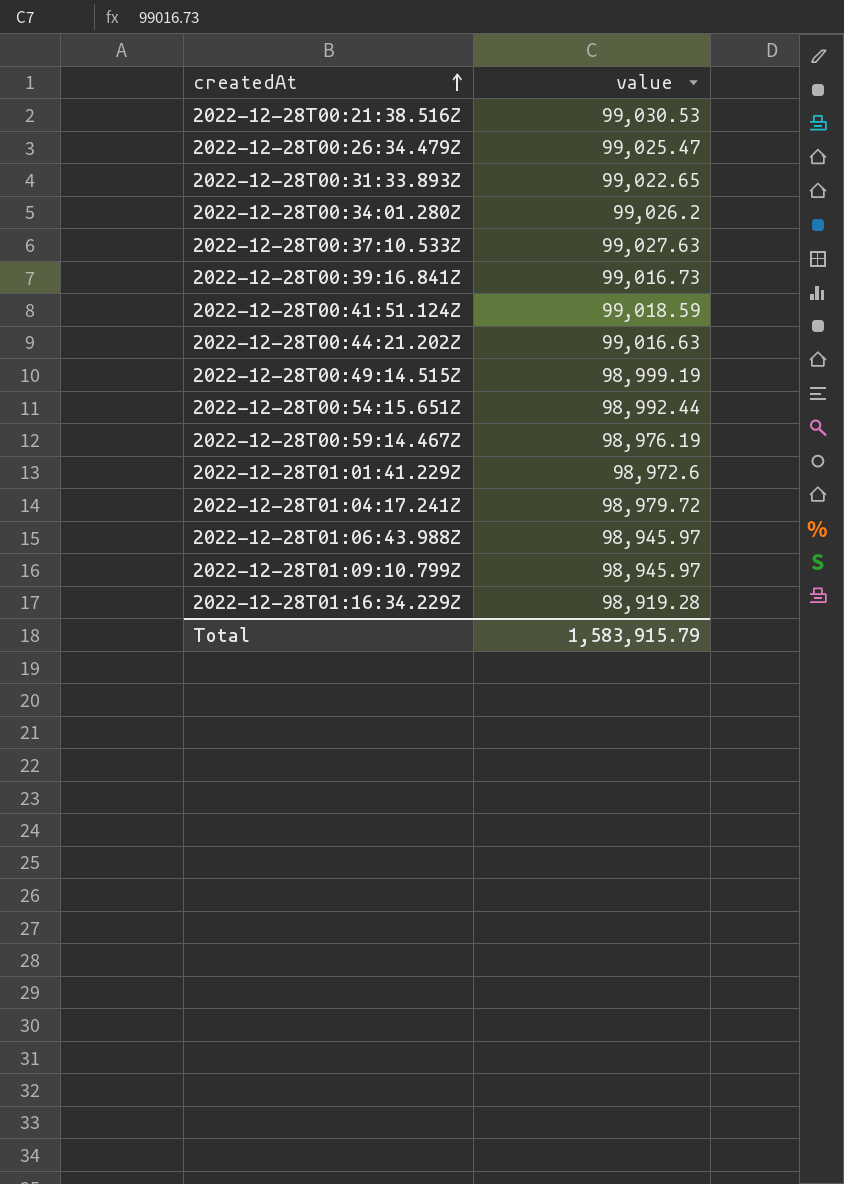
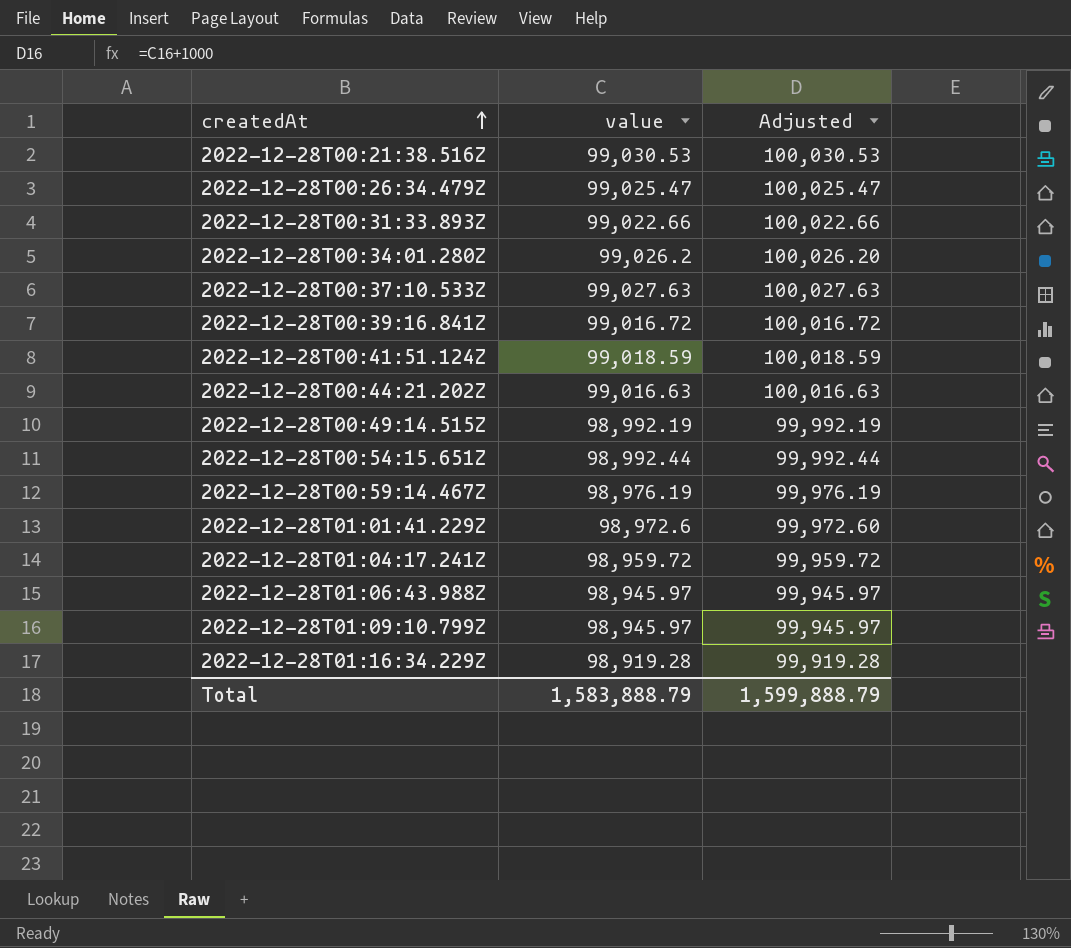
column Adjusted | formula: none -> [value] + 1000
2022-12-28T00:31:33.893Z | value: 99,022.65 -> 99,022.66
2022-12-28T00:39:16.841Z | value: 99,016.73 -> 99,016.72
2022-12-28T00:49:14.515Z | value: 98,999.19 -> 98,992.19
2022-12-28T01:04:17.241Z | value: 98,979.72 -> 98,959.72
Total | value: 1,583,915.79 -> 1,583,888.79

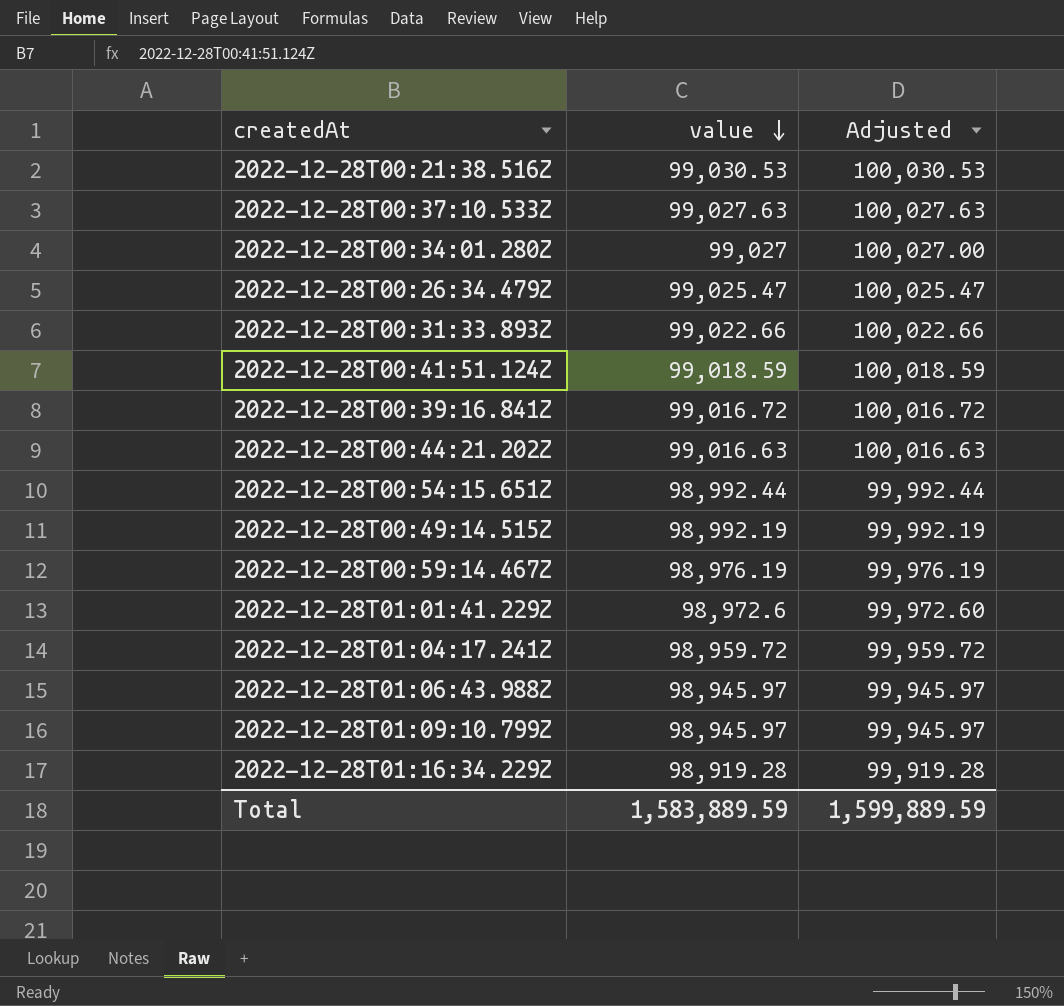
row order: createdAt ascending -> value descending
2022-12-28T00:34:01.280Z | value: 99,026.2 -> 99,027
2022-12-28T00:34:01.280Z | Adjusted: 100,026.20 -> 100,027.00
Total | value: 1,583,888.79 -> 1,583,889.59
Total | Adjusted: 1,599,888.79 -> 1,599,889.59

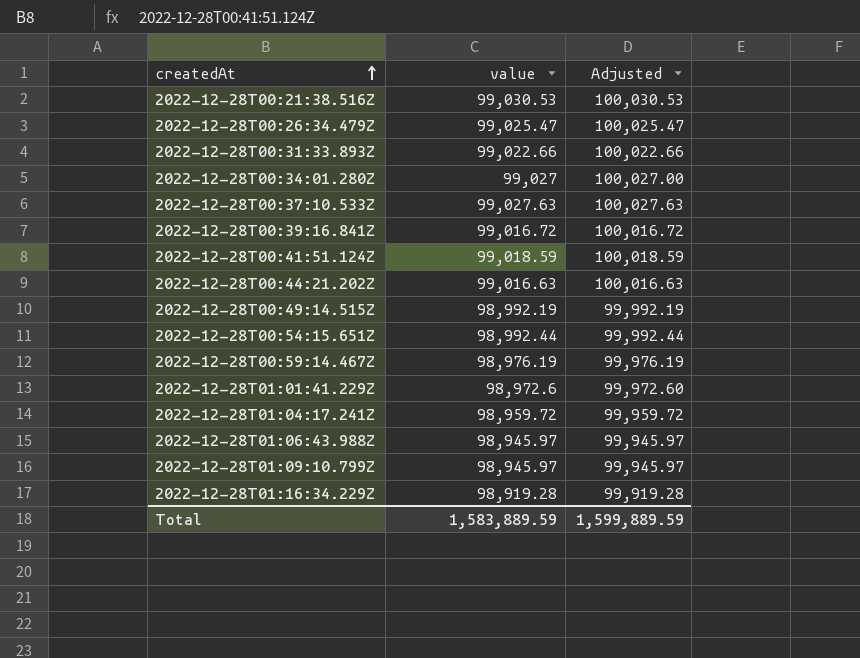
row order: value descending -> createdAt ascending

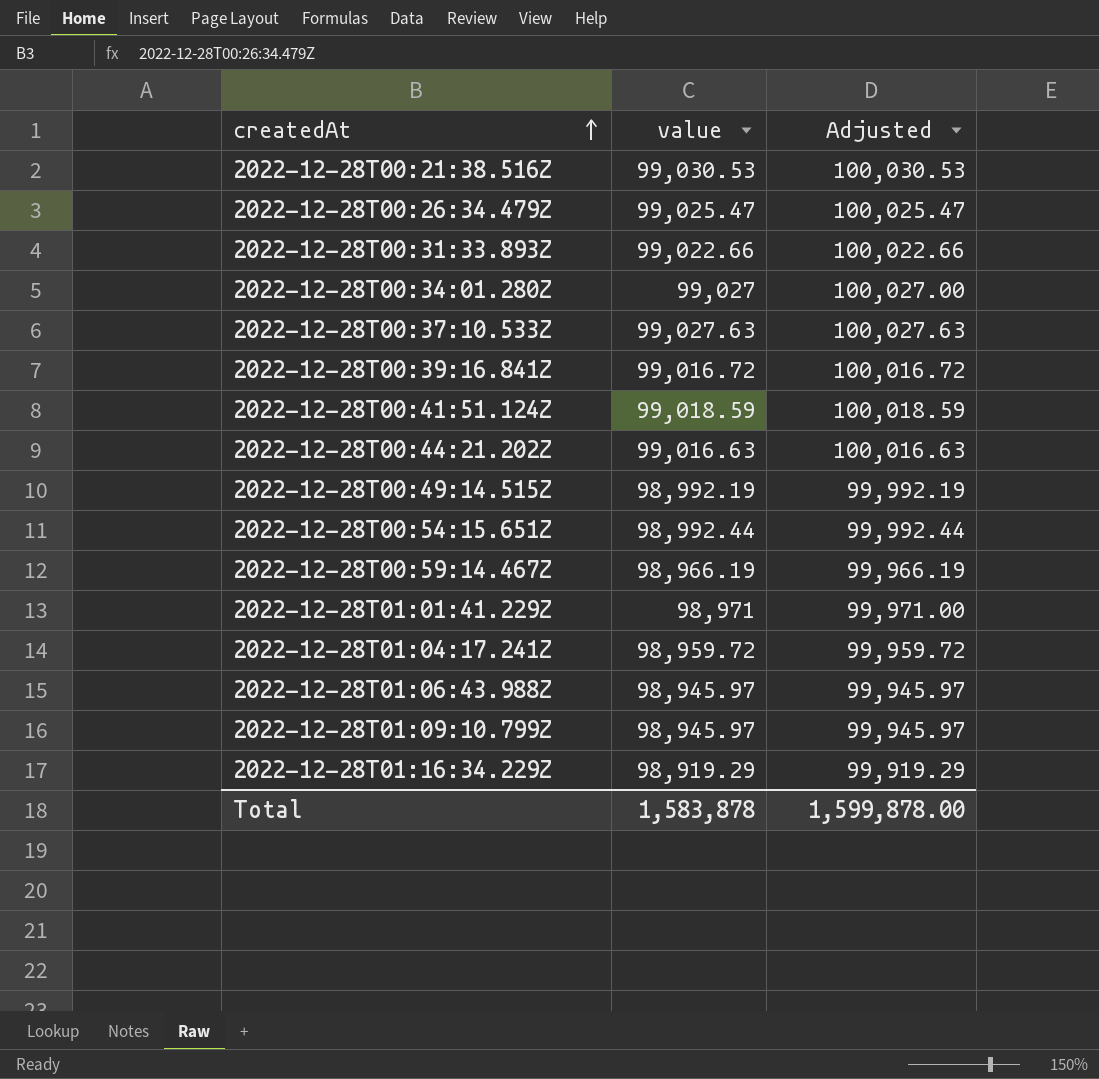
2022-12-28T00:59:14.467Z | value: 98,976.19 -> 98,966.19
2022-12-28T00:59:14.467Z | Adjusted: 99,976.19 -> 99,966.19
2022-12-28T01:01:41.229Z | value: 98,972.6 -> 98,971
2022-12-28T01:01:41.229Z | Adjusted: 99,972.60 -> 99,971.00
2022-12-28T01:16:34.229Z | value: 98,919.28 -> 98,919.29
2022-12-28T01:16:34.229Z | Adjusted: 99,919.28 -> 99,919.29
Total | value: 1,583,889.59 -> 1,583,878
Total | Adjusted: 1,599,889.59 -> 1,599,878.00

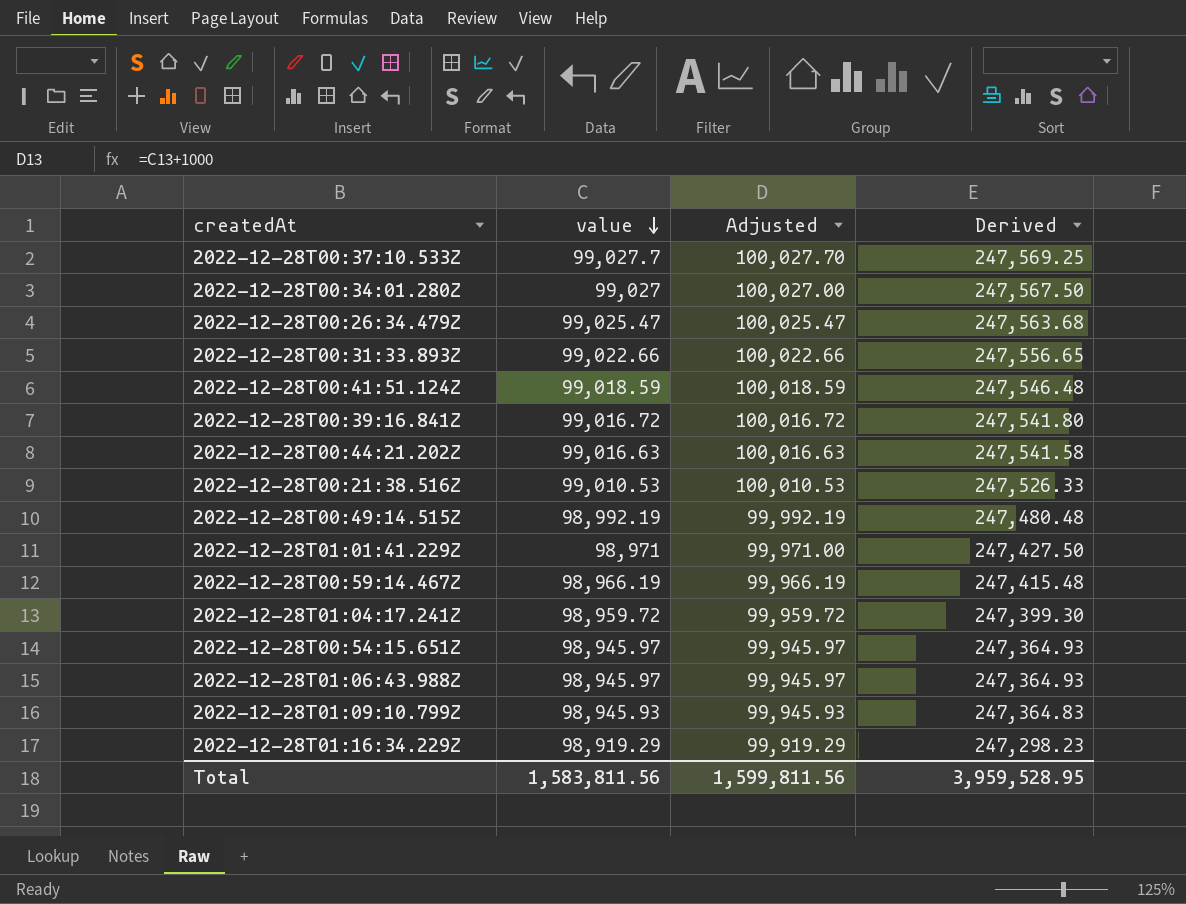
row order: createdAt ascending -> value descending
column Derived | formula: none -> [value] * 2.5
2022-12-28T00:37:10.533Z | value: 99,027.63 -> 99,027.7
2022-12-28T00:37:10.533Z | Adjusted: 100,027.63 -> 100,027.70
2022-12-28T00:21:38.516Z | value: 99,030.53 -> 99,010.53
2022-12-28T00:21:38.516Z | Adjusted: 100,030.53 -> 100,010.53
2022-12-28T00:54:15.651Z | value: 98,992.44 -> 98,945.97
2022-12-28T00:54:15.651Z | Adjusted: 99,992.44 -> 99,945.97
2022-12-28T01:09:10.799Z | value: 98,945.97 -> 98,945.93
2022-12-28T01:09:10.799Z | Adjusted: 99,945.97 -> 99,945.93
Total | value: 1,583,878 -> 1,583,811.56
Total | Adjusted: 1,599,878.00 -> 1,599,811.56

